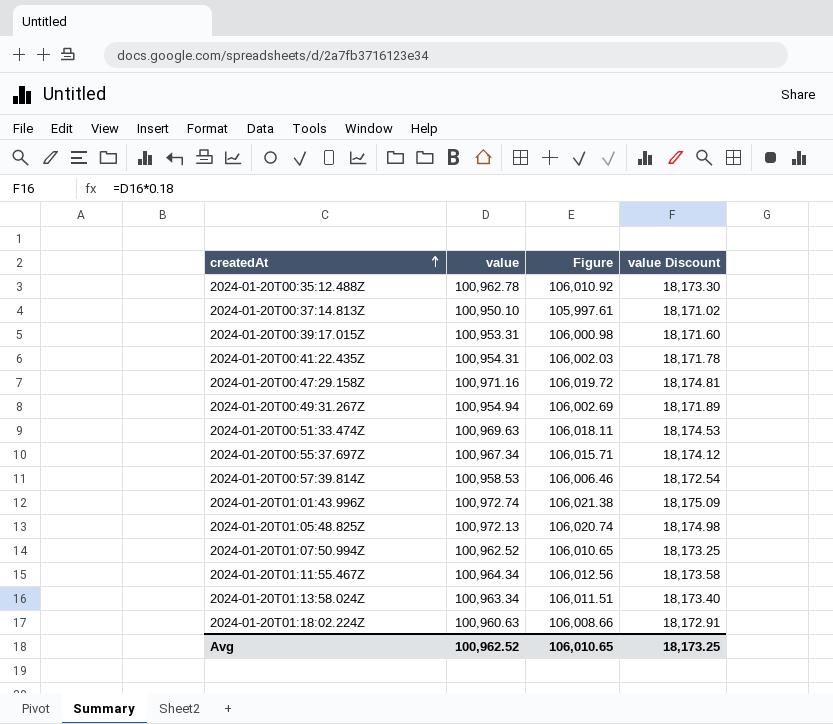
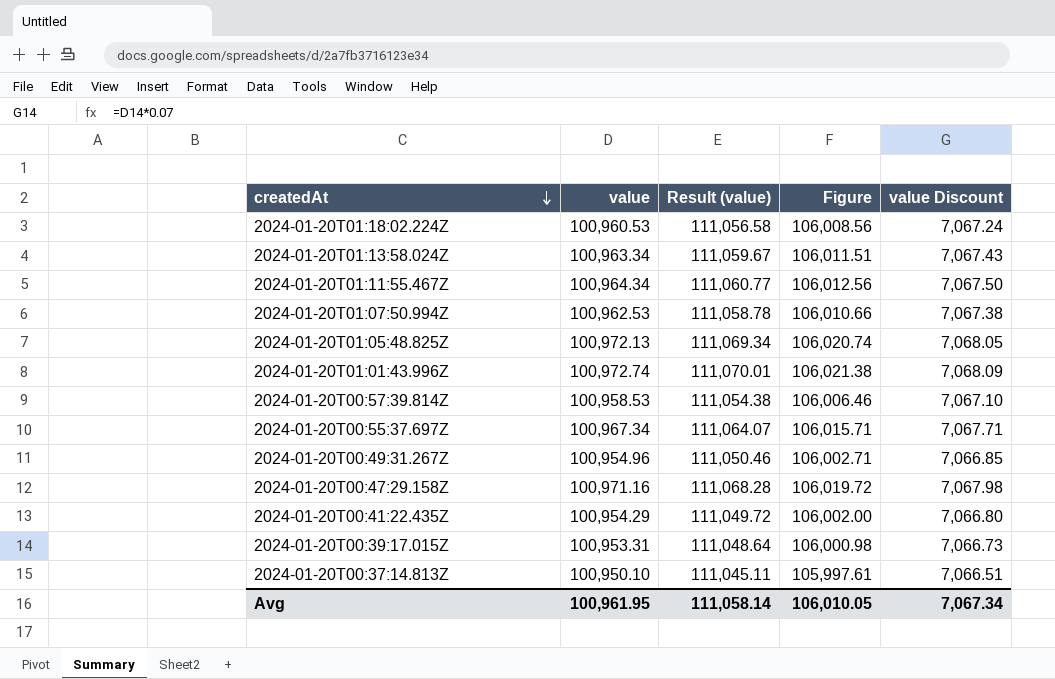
row order: createdAt ascending -> createdAt descending
column Result (value) | formula: none -> [value] * 1.1
column value Discount | formula: [value] * 0.18 -> [value] * 0.07
row 2024-01-20T00:35:12.488Z: 100,962.78 | 106,010.92 | 18,173.30 -> none
row 2024-01-20T00:51:33.474Z: 100,969.63 | 106,018.11 | 18,174.53 -> none
2024-01-20T01:18:02.224Z | value: 100,960.63 -> 100,960.53
2024-01-20T01:18:02.224Z | Figure: 106,008.66 -> 106,008.56
2024-01-20T01:07:50.994Z | value: 100,962.52 -> 100,962.53
2024-01-20T01:07:50.994Z | Figure: 106,010.65 -> 106,010.66
2024-01-20T00:49:31.267Z | value: 100,954.94 -> 100,954.96
2024-01-20T00:49:31.267Z | Figure: 106,002.69 -> 106,002.71
2024-01-20T00:41:22.435Z | value: 100,954.31 -> 100,954.29
2024-01-20T00:41:22.435Z | Figure: 106,002.03 -> 106,002.00
Avg | value: 100,962.52 -> 100,961.95
Avg | Figure: 106,010.65 -> 106,010.05
Avg | value Discount: 18,173.25 -> 7,067.34

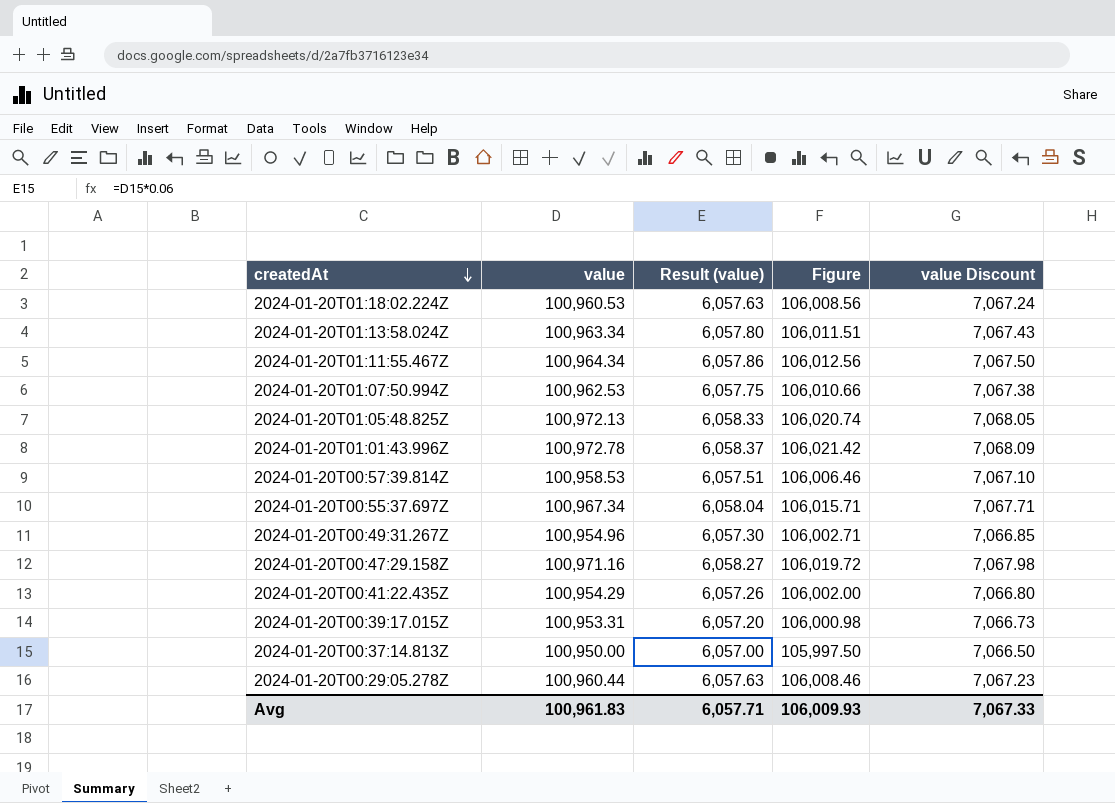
column Result (value) | formula: [value] * 1.1 -> [value] * 0.06
2024-01-20T01:01:43.996Z | value: 100,972.74 -> 100,972.78
2024-01-20T01:01:43.996Z | Figure: 106,021.38 -> 106,021.42
2024-01-20T00:37:14.813Z | value: 100,950.10 -> 100,950.00
2024-01-20T00:37:14.813Z | Figure: 105,997.61 -> 105,997.50
2024-01-20T00:37:14.813Z | value Discount: 7,066.51 -> 7,066.50
row 2024-01-20T00:29:05.278Z: none -> 100,960.44 | 6,057.63 | 106,008.46 | 7,067.23
Avg | value: 100,961.95 -> 100,961.83
Avg | Result (value): 111,058.14 -> 6,057.71
Avg | Figure: 106,010.05 -> 106,009.93
Avg | value Discount: 7,067.34 -> 7,067.33

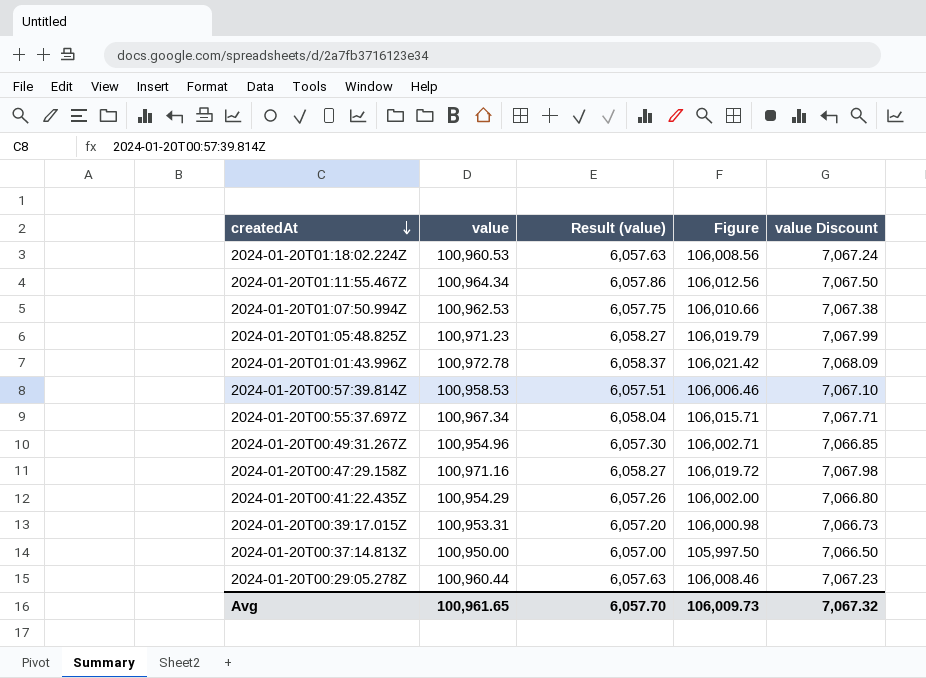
row 2024-01-20T01:13:58.024Z: 100,963.34 | 6,057.80 | 106,011.51 | 7,067.43 -> none
2024-01-20T01:05:48.825Z | value: 100,972.13 -> 100,971.23
2024-01-20T01:05:48.825Z | Result (value): 6,058.33 -> 6,058.27
2024-01-20T01:05:48.825Z | Figure: 106,020.74 -> 106,019.79
2024-01-20T01:05:48.825Z | value Discount: 7,068.05 -> 7,067.99
Avg | value: 100,961.83 -> 100,961.65
Avg | Result (value): 6,057.71 -> 6,057.70
Avg | Figure: 106,009.93 -> 106,009.73
Avg | value Discount: 7,067.33 -> 7,067.32

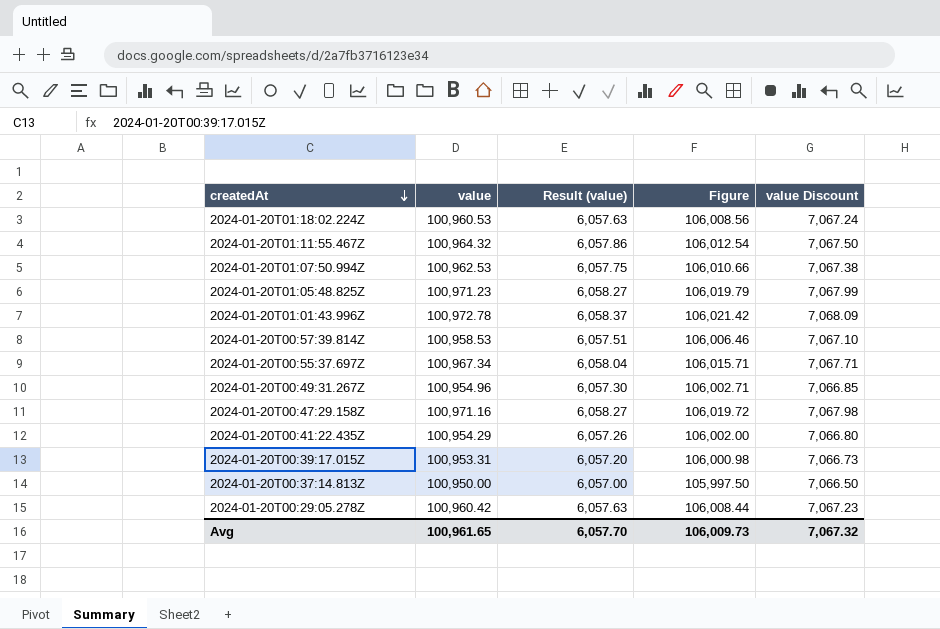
2024-01-20T01:11:55.467Z | value: 100,964.34 -> 100,964.32
2024-01-20T01:11:55.467Z | Figure: 106,012.56 -> 106,012.54
2024-01-20T00:29:05.278Z | value: 100,960.44 -> 100,960.42
2024-01-20T00:29:05.278Z | Figure: 106,008.46 -> 106,008.44

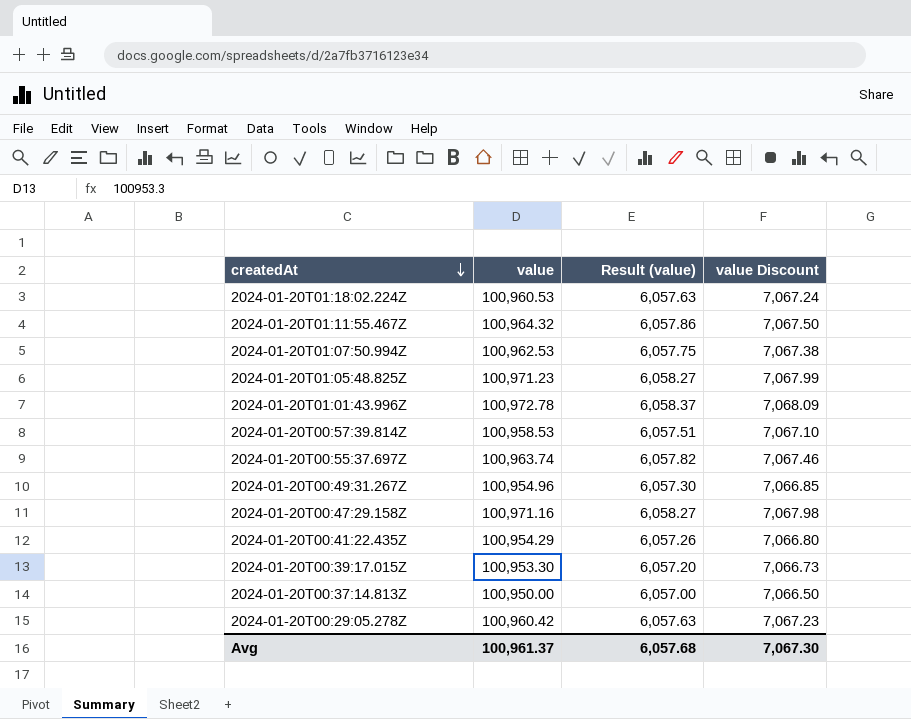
column Figure | formula: [value] * 1.05 -> none
2024-01-20T00:55:37.697Z | value: 100,967.34 -> 100,963.74
2024-01-20T00:55:37.697Z | Result (value): 6,058.04 -> 6,057.82
2024-01-20T00:55:37.697Z | value Discount: 7,067.71 -> 7,067.46
2024-01-20T00:39:17.015Z | value: 100,953.31 -> 100,953.30
Avg | value: 100,961.65 -> 100,961.37
Avg | Result (value): 6,057.70 -> 6,057.68
Avg | value Discount: 7,067.32 -> 7,067.30

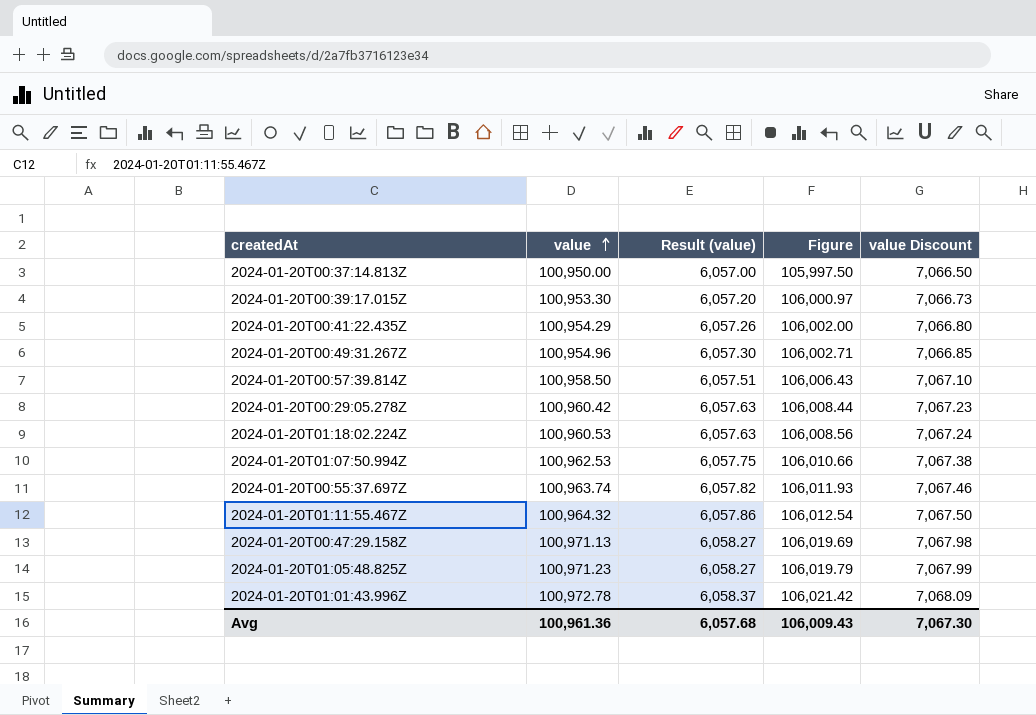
row order: createdAt descending -> value ascending
column Figure | formula: none -> [value] * 1.05
2024-01-20T00:57:39.814Z | value: 100,958.53 -> 100,958.50
2024-01-20T00:47:29.158Z | value: 100,971.16 -> 100,971.13
Avg | value: 100,961.37 -> 100,961.36

